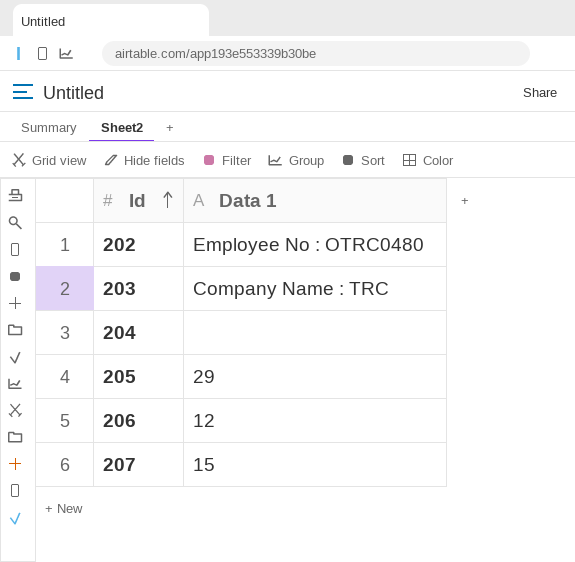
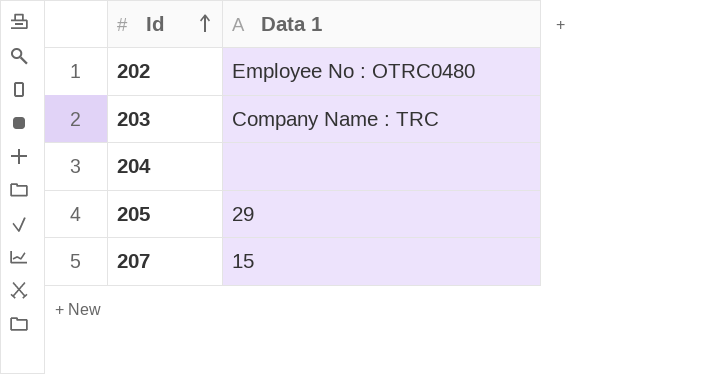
row 206: 12 -> none

